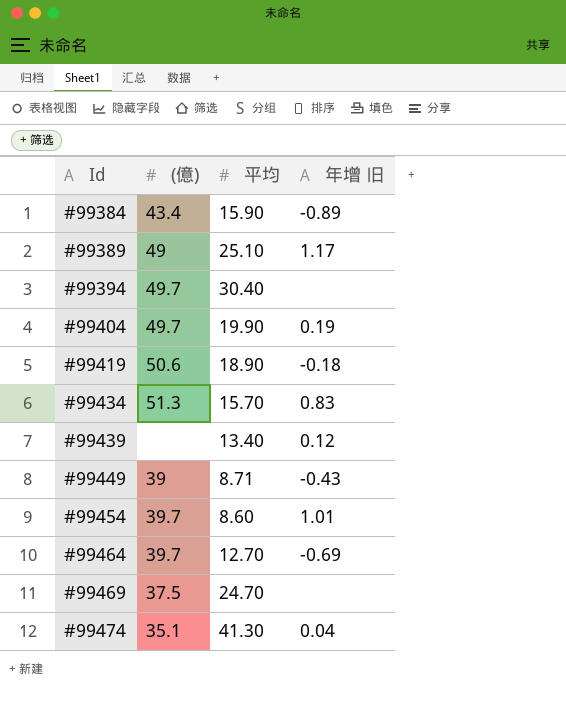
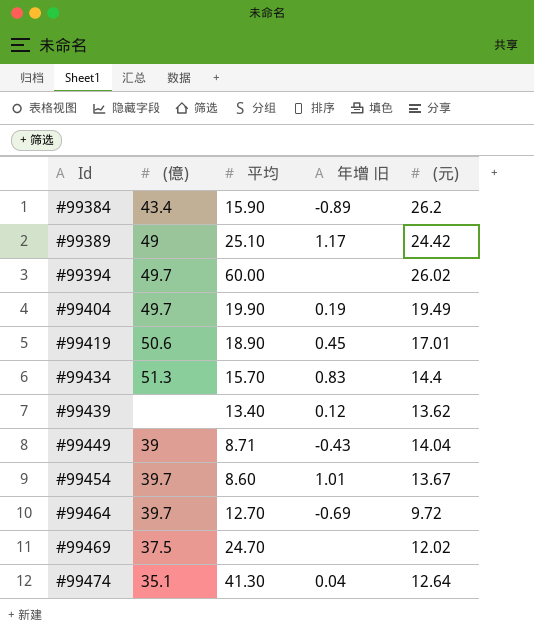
column (元) | position: none -> 5
#99394 | 平均: 30.40 -> 60.00
#99419 | 年增 旧: -0.18 -> 0.45

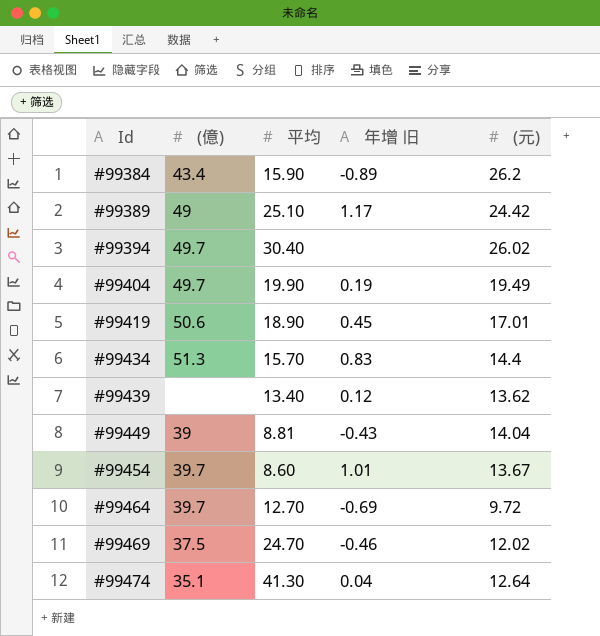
#99394 | 平均: 60.00 -> 30.40
#99449 | 平均: 8.71 -> 8.81
#99469 | 年增 旧: none -> -0.46

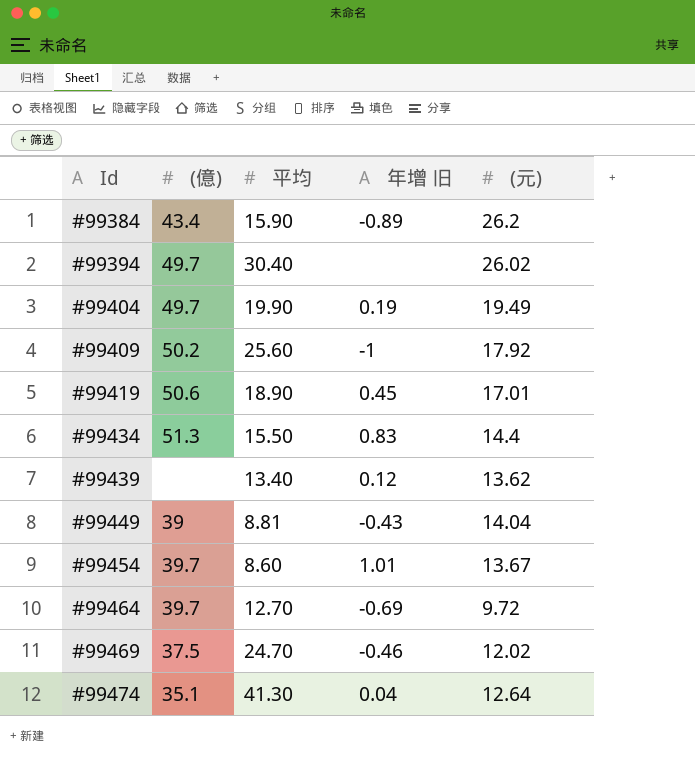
row #99389: 49 | 25.10 | 1.17 | 24.42 -> none
row #99409: none -> 50.2 | 25.60 | -1 | 17.92
#99434 | 平均: 15.70 -> 15.50

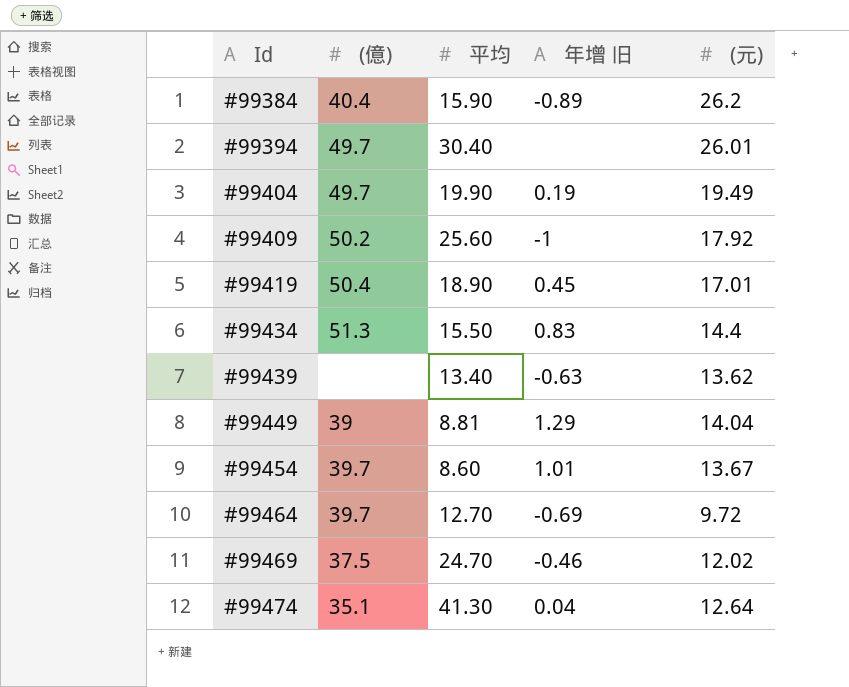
#99384 | (億): 43.4 -> 40.4
#99394 | (元): 26.02 -> 26.01
#99419 | (億): 50.6 -> 50.4
#99439 | 年增 旧: 0.12 -> -0.63
#99449 | 年增 旧: -0.43 -> 1.29

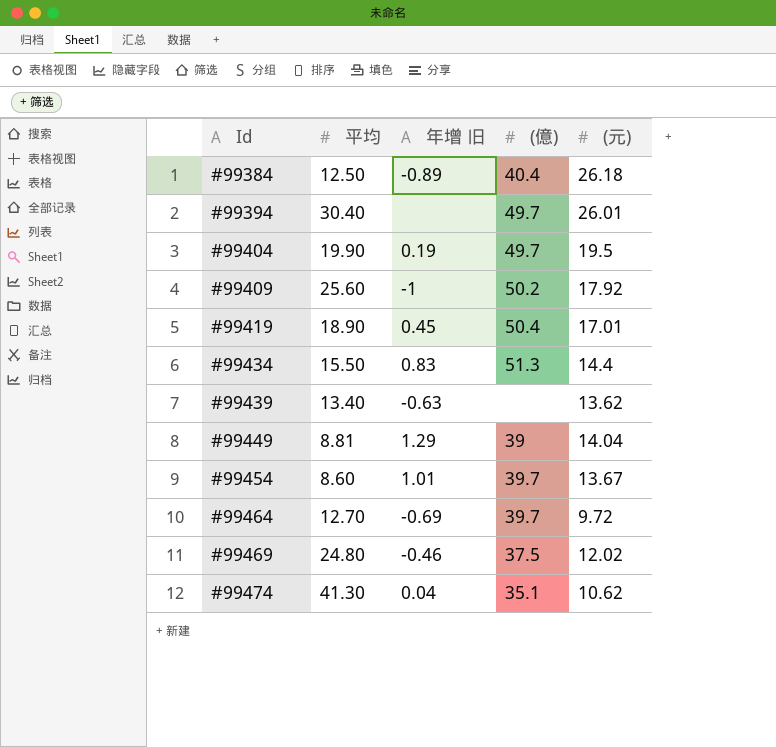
column (億) | position: 2 -> 4
#99384 | 平均: 15.90 -> 12.50
#99384 | (元): 26.2 -> 26.18
#99404 | (元): 19.49 -> 19.5
#99469 | 平均: 24.70 -> 24.80
#99474 | (元): 12.64 -> 10.62

